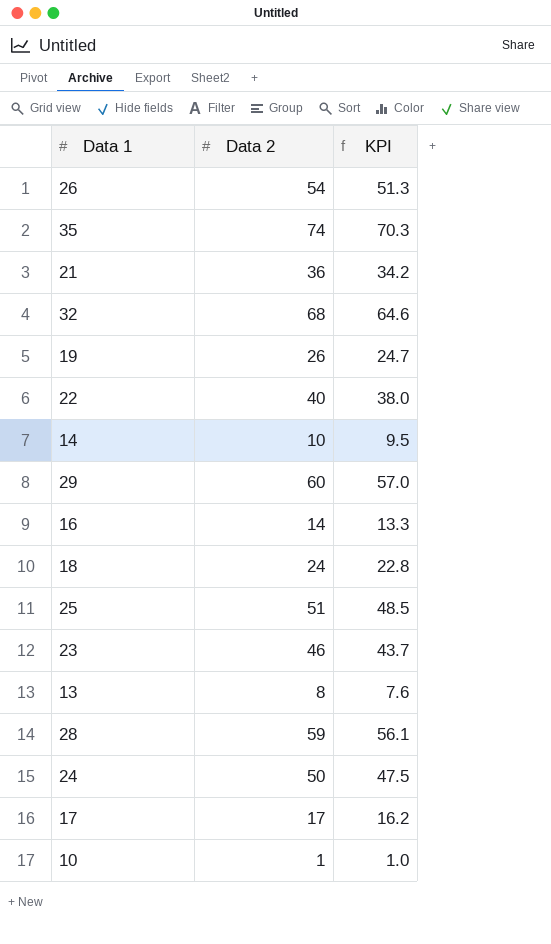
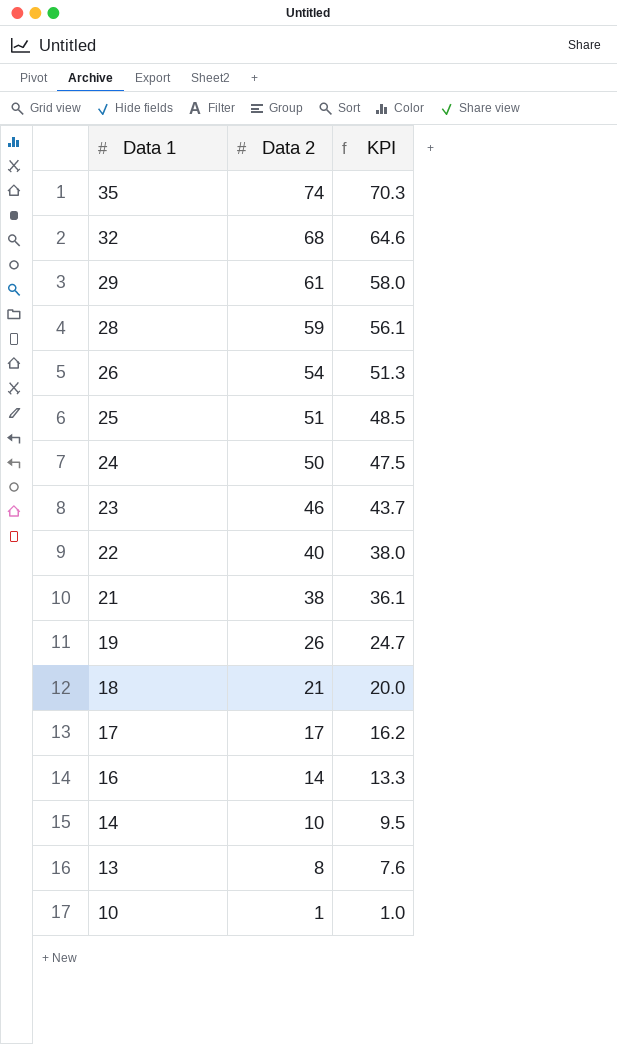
row order: none -> Data 1 descending
29 | Data 2: 60 -> 61
29 | KPI: 57.0 -> 58.0
21 | Data 2: 36 -> 38
21 | KPI: 34.2 -> 36.1
18 | Data 2: 24 -> 21
18 | KPI: 22.8 -> 20.0

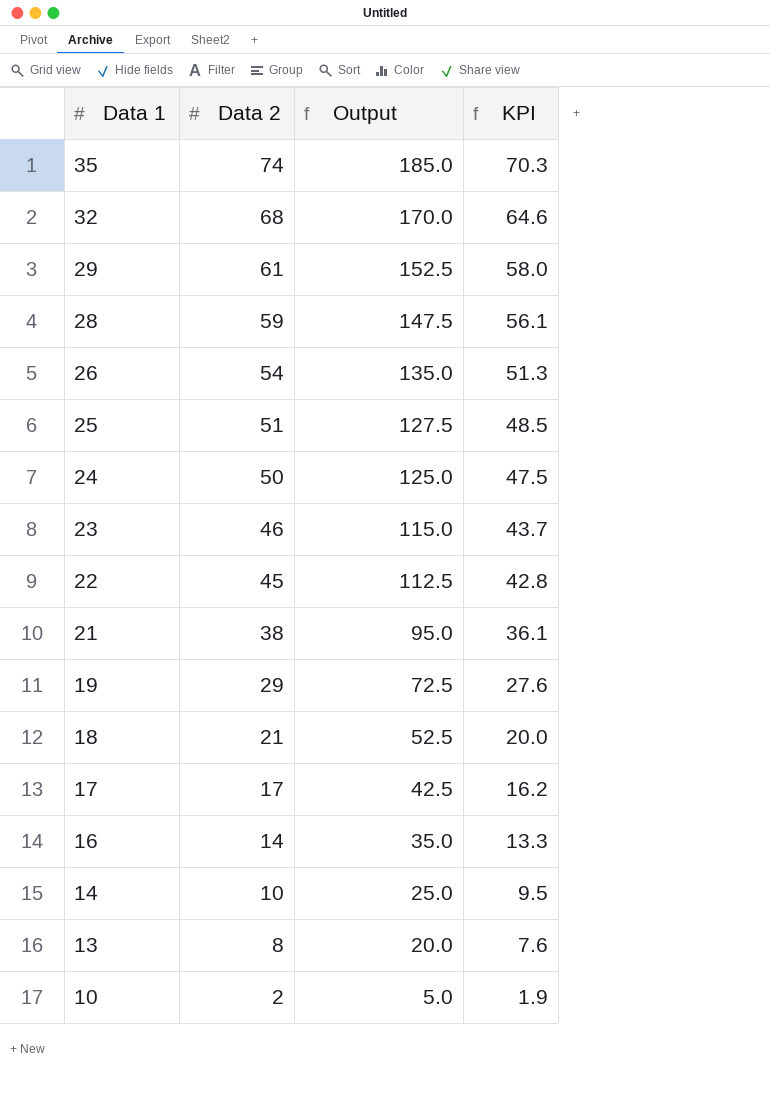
column Output | formula: none -> [Data 2] * 2.5
22 | Data 2: 40 -> 45
22 | KPI: 38.0 -> 42.8
19 | Data 2: 26 -> 29
19 | KPI: 24.7 -> 27.6
10 | Data 2: 1 -> 2
10 | KPI: 1.0 -> 1.9

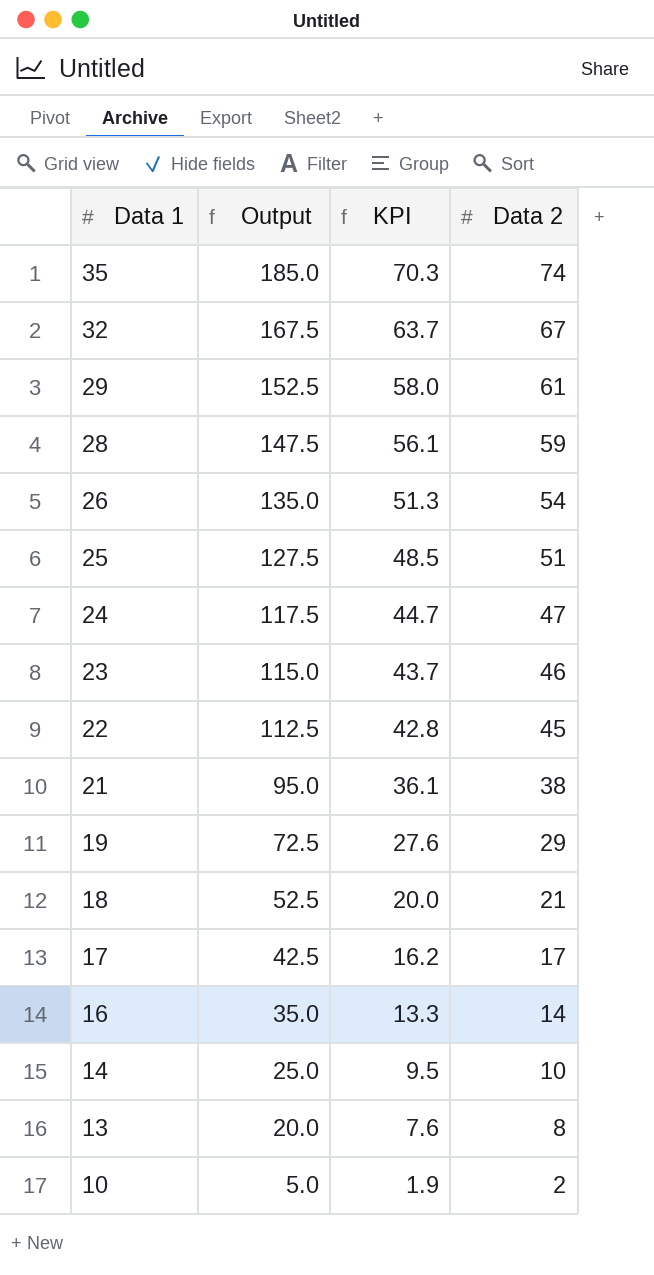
column Data 2 | position: 2 -> 4
32 | Output: 170.0 -> 167.5
32 | KPI: 64.6 -> 63.7
32 | Data 2: 68 -> 67
24 | Output: 125.0 -> 117.5
24 | KPI: 47.5 -> 44.7
24 | Data 2: 50 -> 47

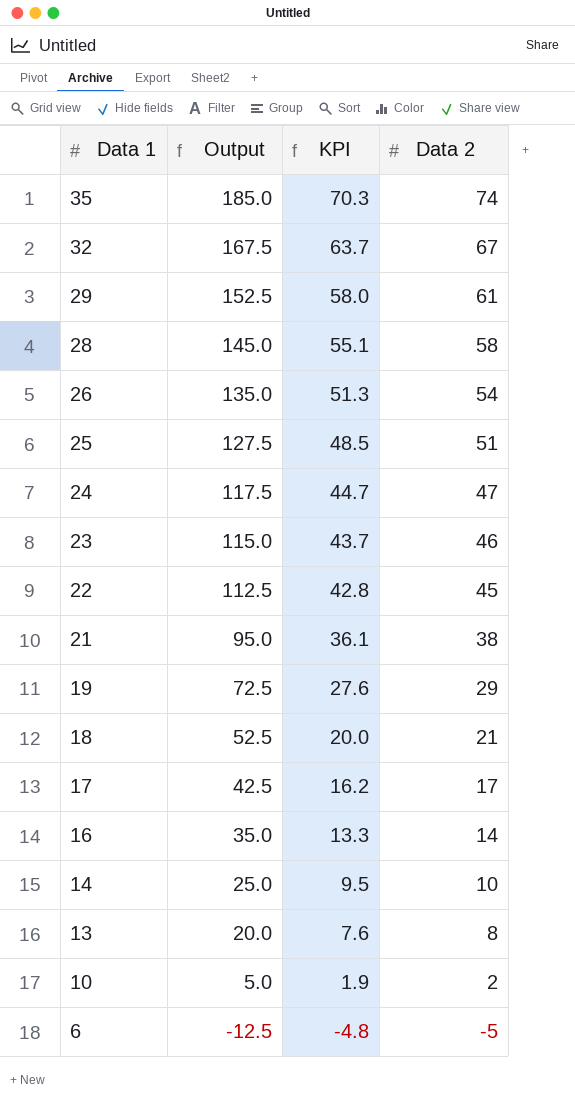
28 | Output: 147.5 -> 145.0
28 | KPI: 56.1 -> 55.1
28 | Data 2: 59 -> 58
row 6: none -> -12.5 | -4.8 | -5

